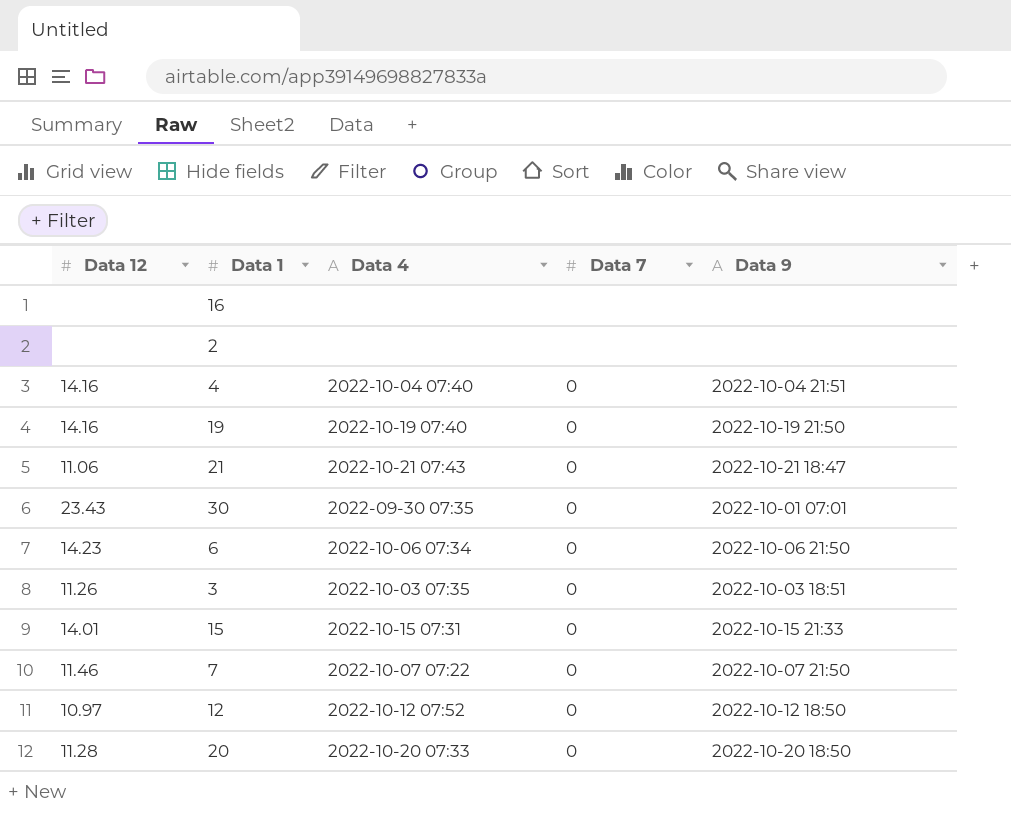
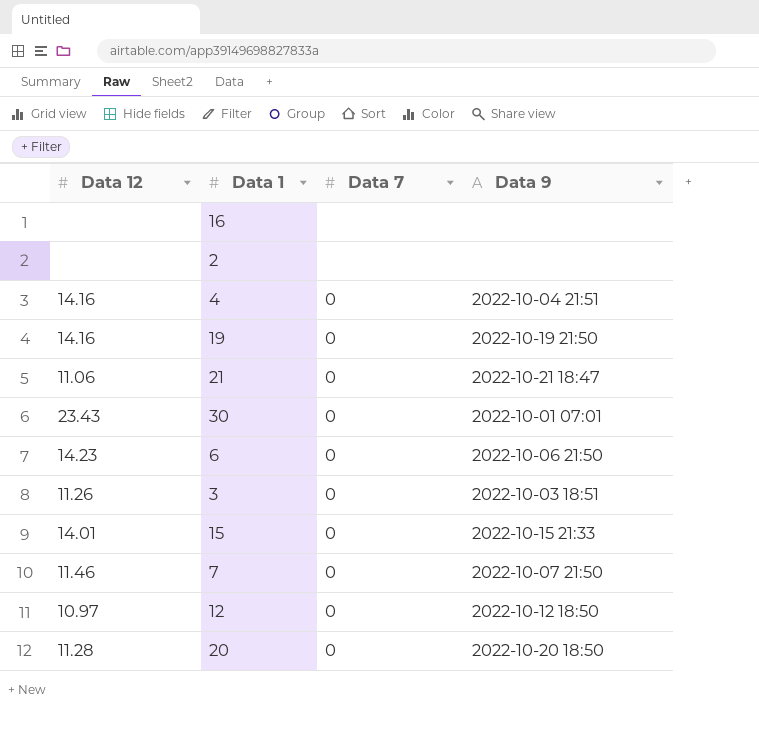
column Data 4 | position: 3 -> none

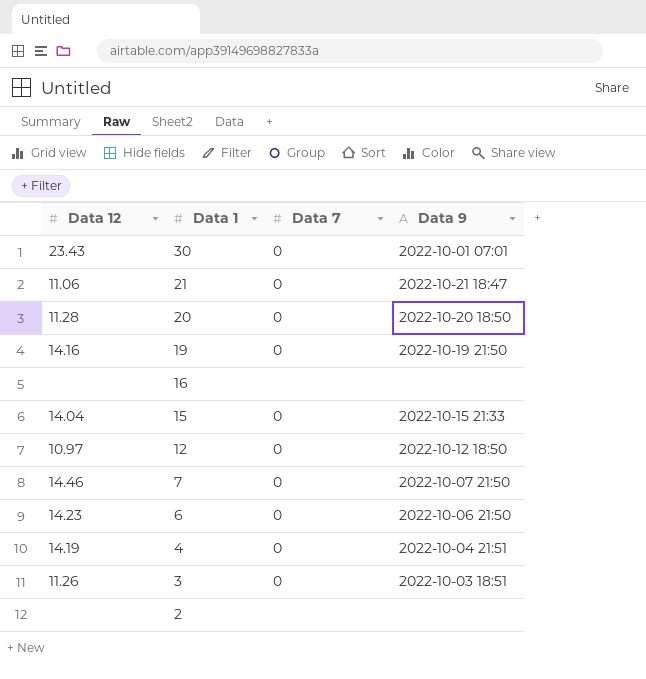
row order: none -> Data 1 descending
15 | Data 12: 14.01 -> 14.04
7 | Data 12: 11.46 -> 14.46
4 | Data 12: 14.16 -> 14.19

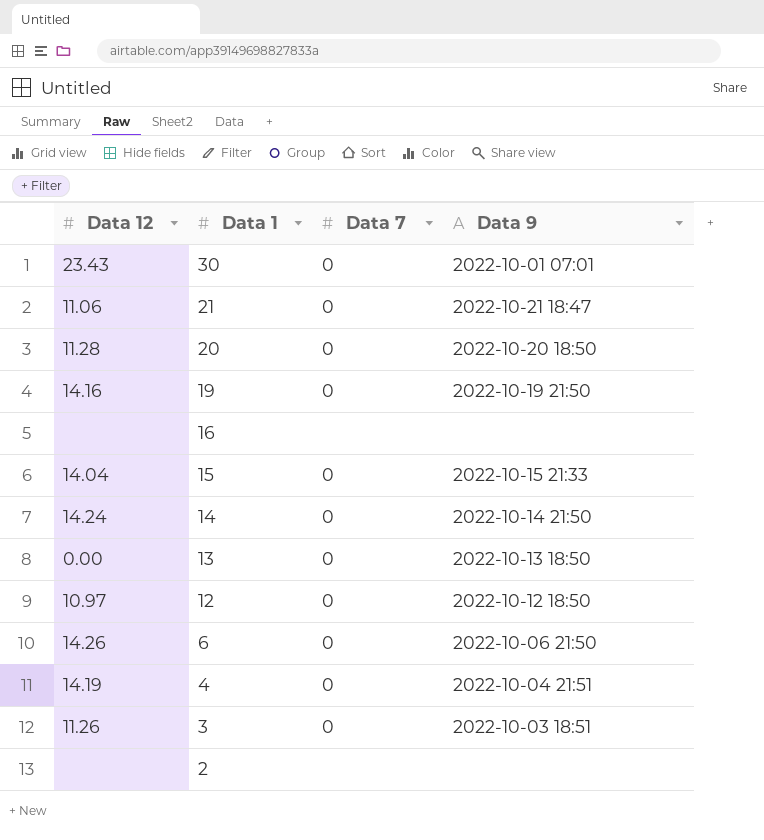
row 7: 14.46 | 0 | 2022-10-07 21:50 -> none
row 14: none -> 14.24 | 0 | 2022-10-14 21:50
row 13: none -> 0.00 | 0 | 2022-10-13 18:50
6 | Data 12: 14.23 -> 14.26

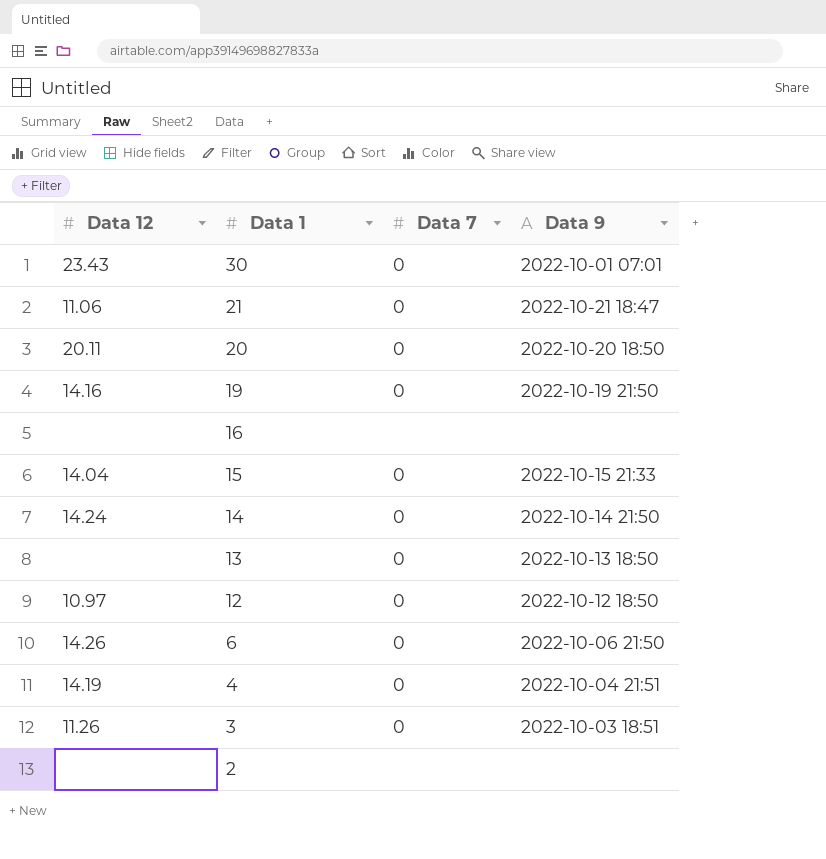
20 | Data 12: 11.28 -> 20.11
13 | Data 12: 0.00 -> none

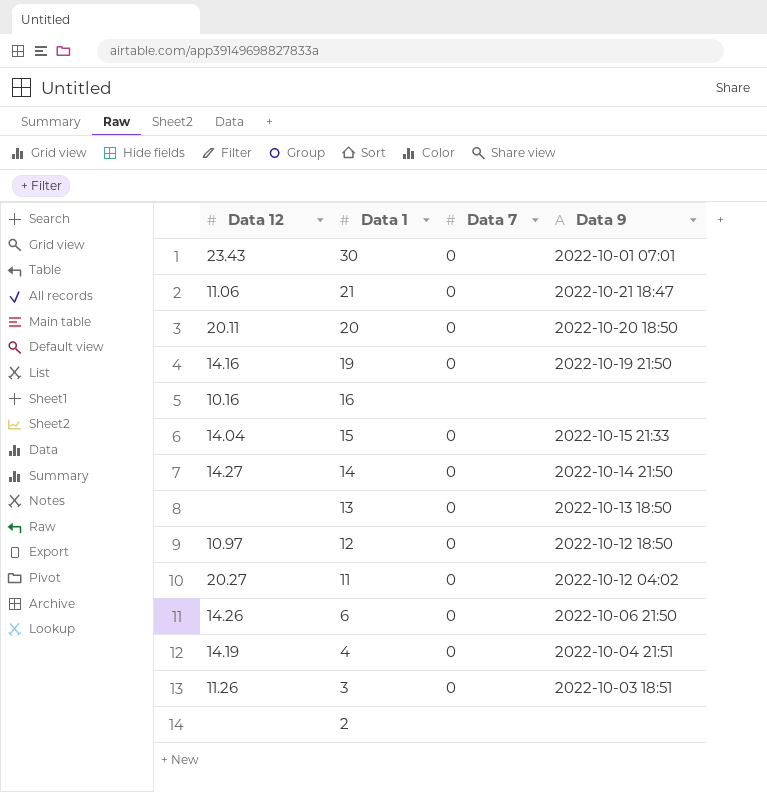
16 | Data 12: none -> 10.16
14 | Data 12: 14.24 -> 14.27
row 11: none -> 20.27 | 0 | 2022-10-12 04:02

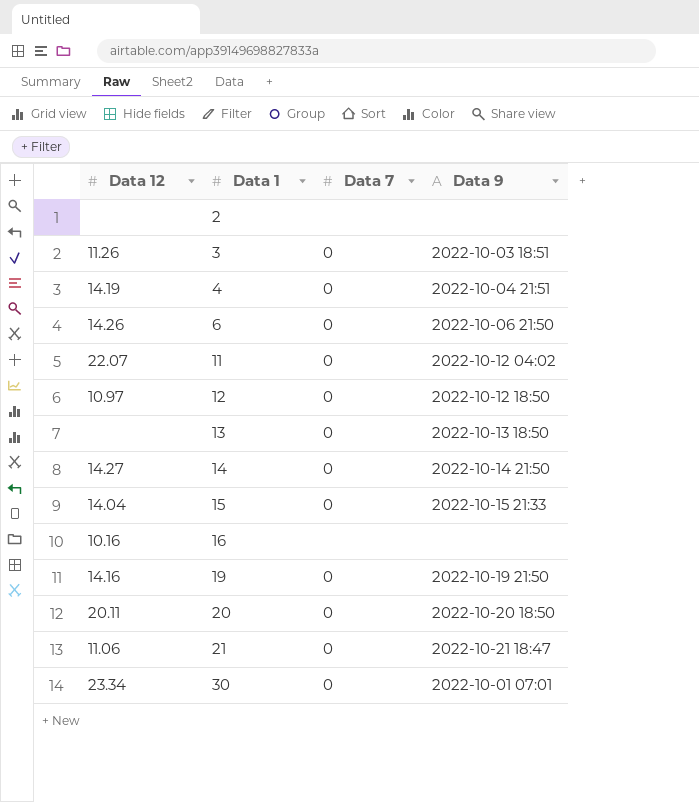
row order: Data 1 descending -> Data 1 ascending
11 | Data 12: 20.27 -> 22.07
30 | Data 12: 23.43 -> 23.34

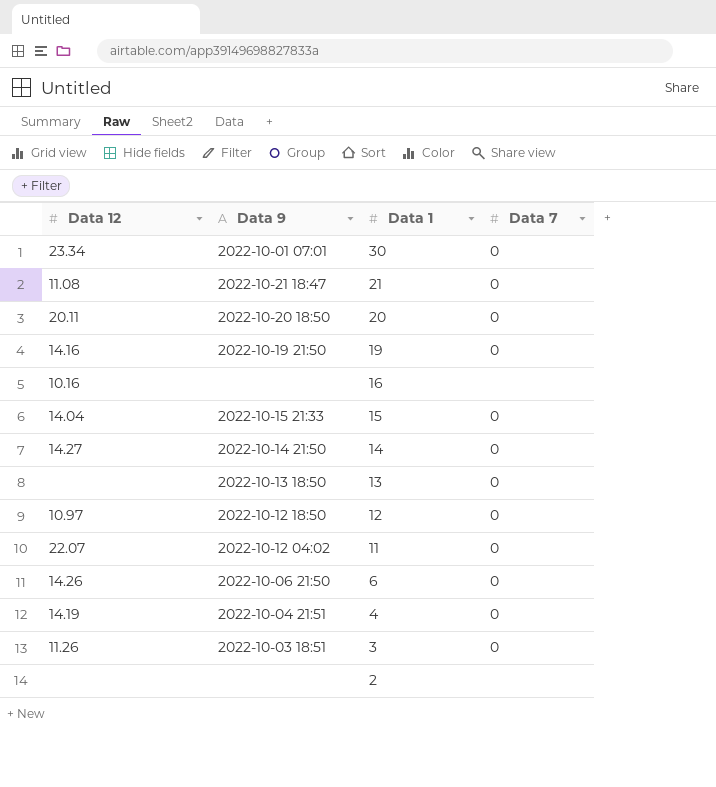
row order: Data 1 ascending -> Data 1 descending
column Data 9 | position: 4 -> 2
21 | Data 12: 11.06 -> 11.08

